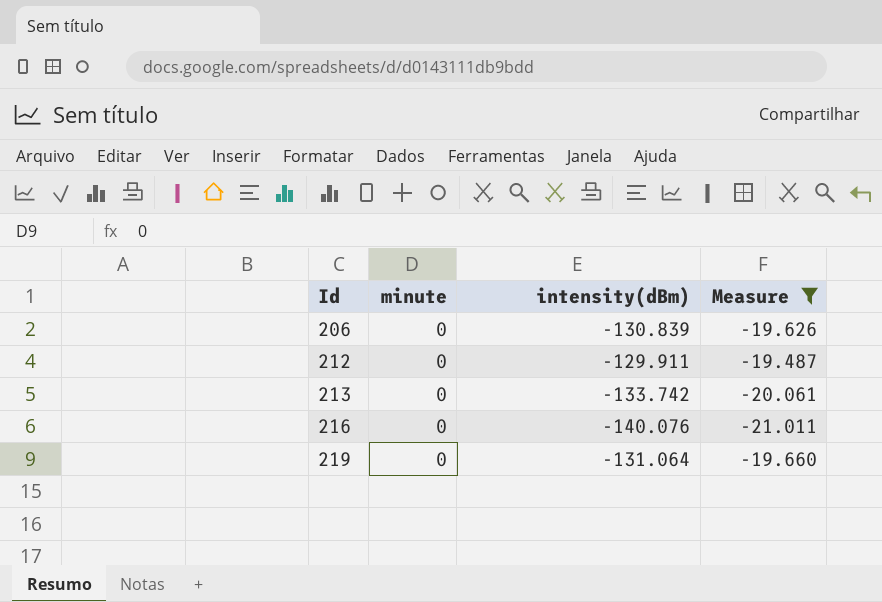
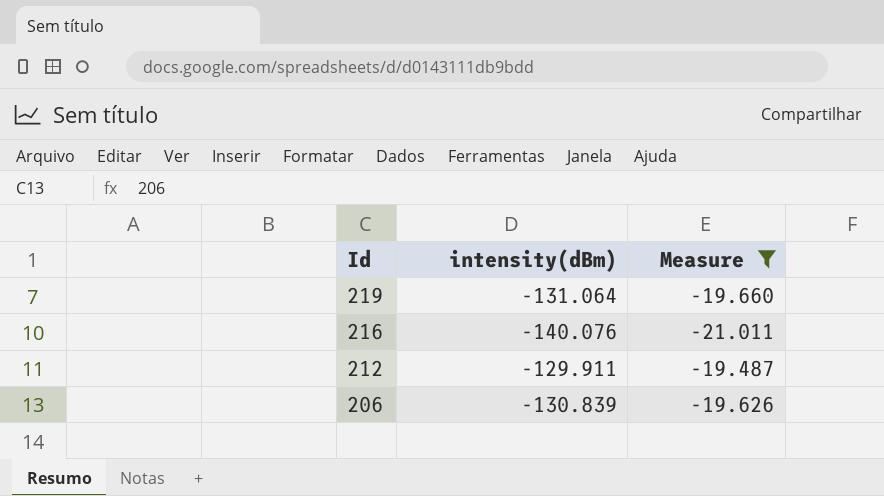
row order: Id ascending -> Id descending
column minute | position: 2 -> none
row 213: 0 | -133.742 | -20.061 -> none

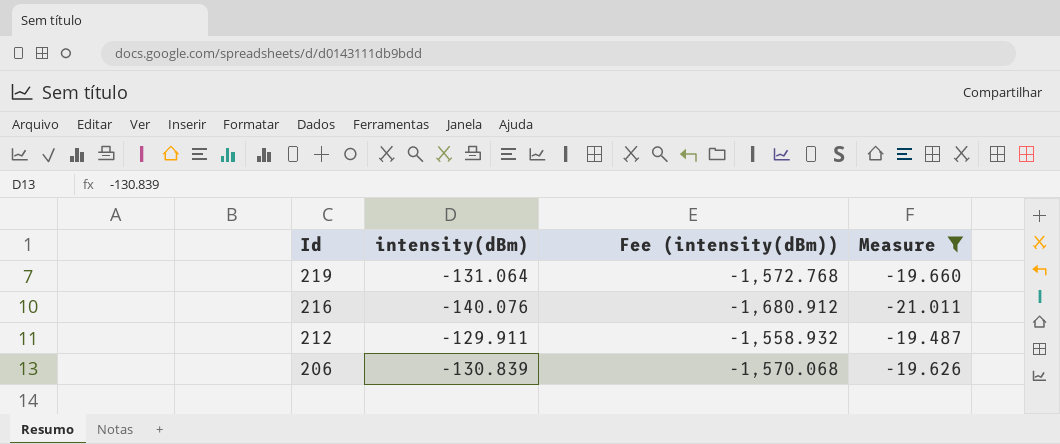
column Fee (intensity(dBm)) | formula: none -> [intensity(dBm)] * 12

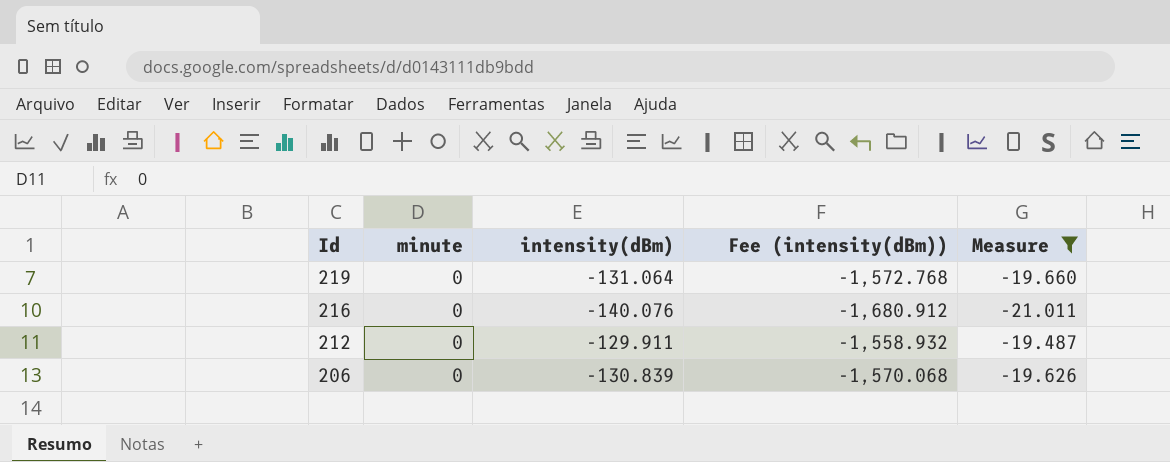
column minute | position: none -> 2

